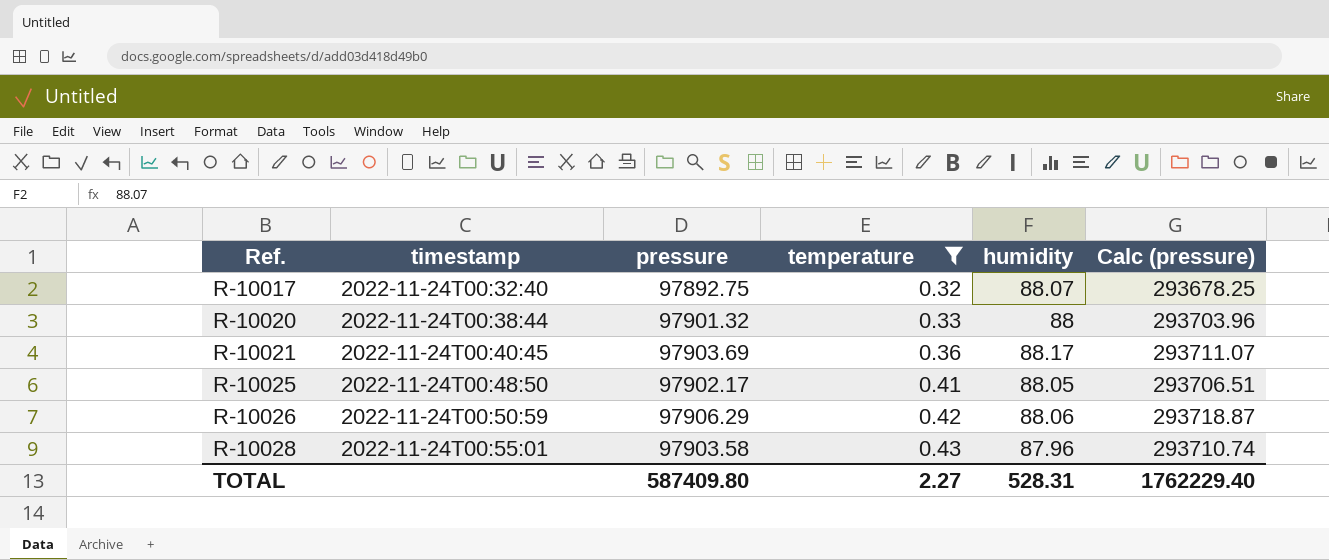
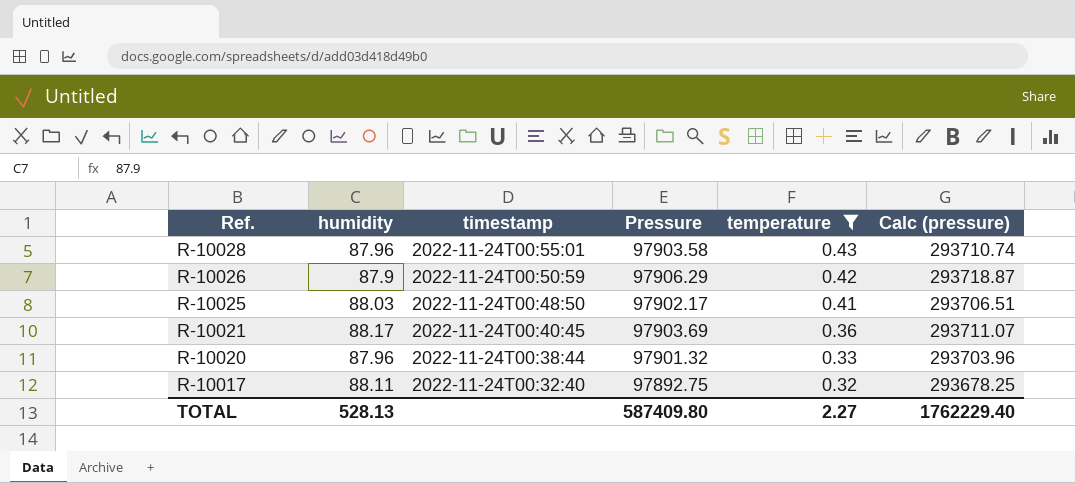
row order: Ref. ascending -> Ref. descending
column humidity | position: 5 -> 2
column name: pressure -> Pressure
R-10026 | humidity: 88.06 -> 87.9
R-10025 | humidity: 88.05 -> 88.03
R-10020 | humidity: 88 -> 87.96
R-10017 | humidity: 88.07 -> 88.11
TOTAL | humidity: 528.31 -> 528.13

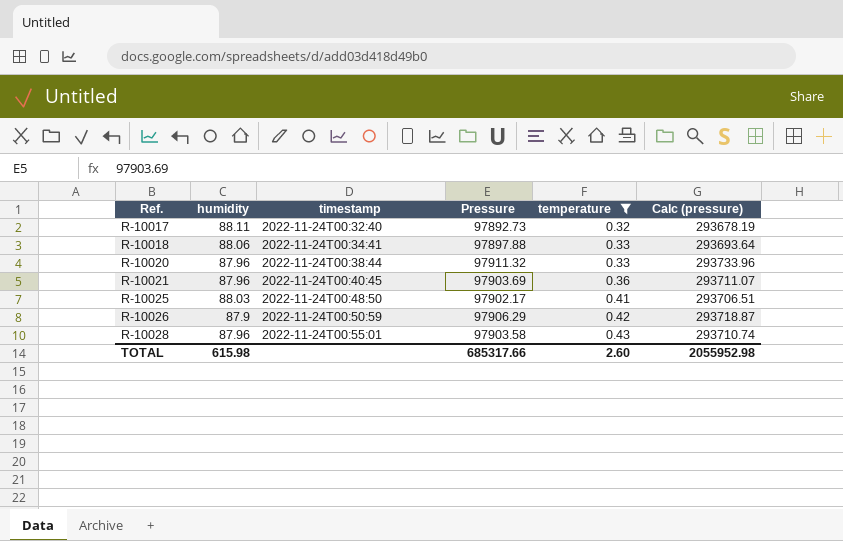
row order: Ref. descending -> Ref. ascending
R-10017 | Pressure: 97892.75 -> 97892.73
R-10017 | Calc (pressure): 293678.25 -> 293678.19
row R-10018: none -> 88.06 | 2022-11-24T00:34:41 | 97897.88 | 0.33 | 293693.64
R-10020 | Pressure: 97901.32 -> 97911.32
R-10020 | Calc (pressure): 293703.96 -> 293733.96
R-10021 | humidity: 88.17 -> 87.96
TOTAL | humidity: 528.13 -> 615.98
TOTAL | Pressure: 587409.80 -> 685317.66
TOTAL | temperature: 2.27 -> 2.60
TOTAL | Calc (pressure): 1762229.40 -> 2055952.98

